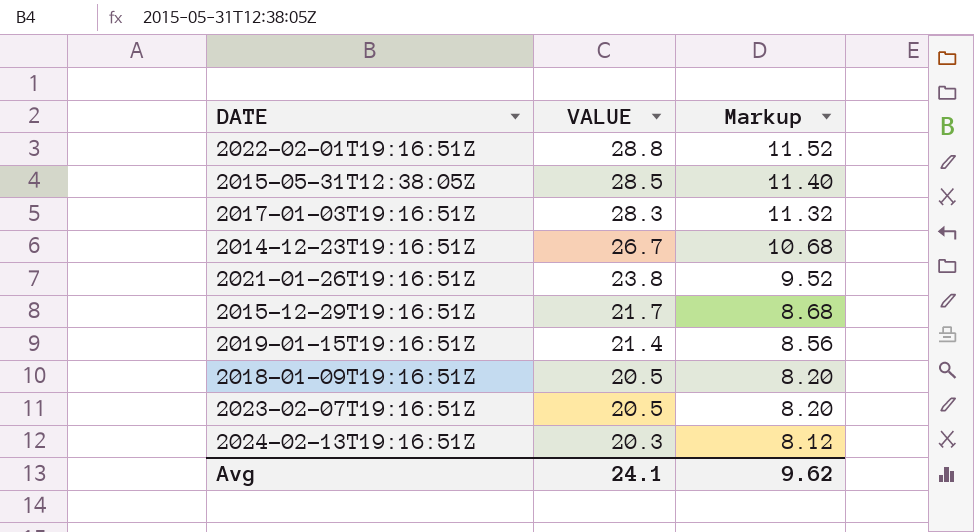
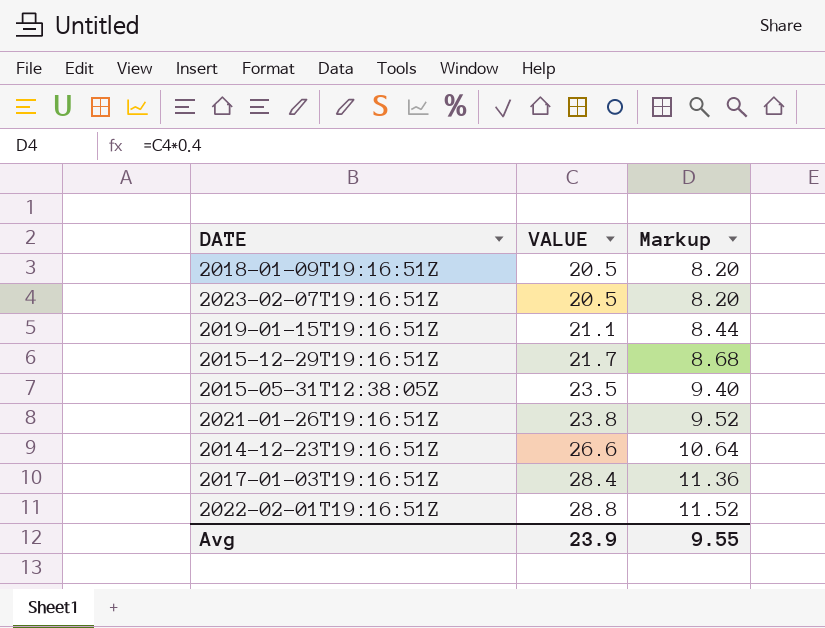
row order: VALUE descending -> VALUE ascending
row 2024-02-13T19:16:51Z: 20.3 | 8.12 -> none
2019-01-15T19:16:51Z | VALUE: 21.4 -> 21.1
2019-01-15T19:16:51Z | Markup: 8.56 -> 8.44
2015-05-31T12:38:05Z | VALUE: 28.5 -> 23.5
2015-05-31T12:38:05Z | Markup: 11.40 -> 9.40
2014-12-23T19:16:51Z | VALUE: 26.7 -> 26.6
2014-12-23T19:16:51Z | Markup: 10.68 -> 10.64
2017-01-03T19:16:51Z | VALUE: 28.3 -> 28.4
2017-01-03T19:16:51Z | Markup: 11.32 -> 11.36
Avg | VALUE: 24.1 -> 23.9
Avg | Markup: 9.62 -> 9.55

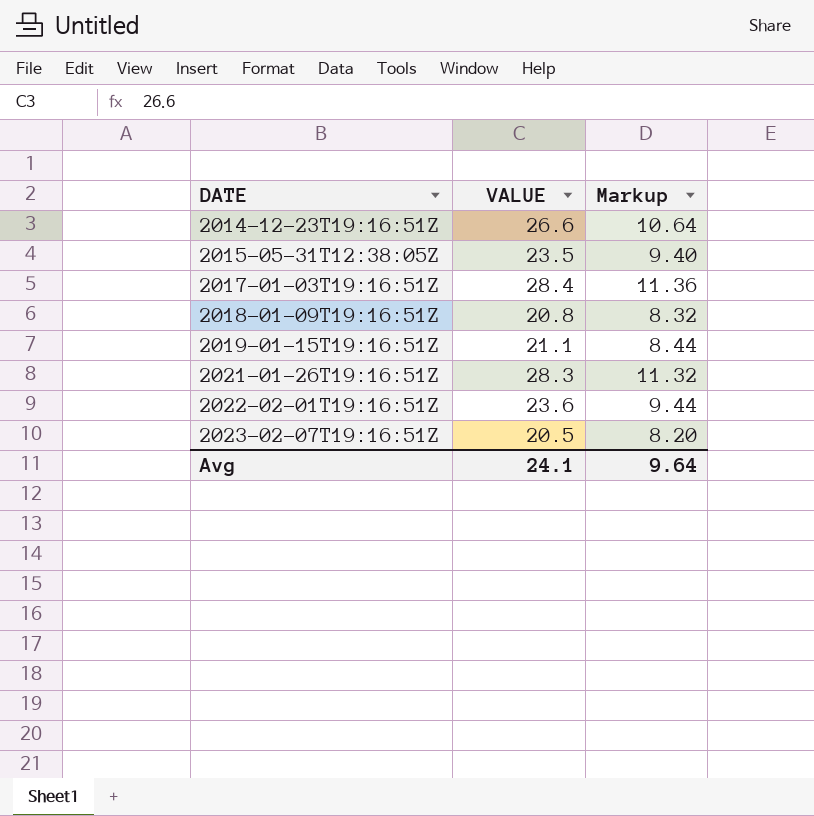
row order: VALUE ascending -> DATE ascending
row 2015-12-29T19:16:51Z: 21.7 | 8.68 -> none
2018-01-09T19:16:51Z | VALUE: 20.5 -> 20.8
2018-01-09T19:16:51Z | Markup: 8.20 -> 8.32
2021-01-26T19:16:51Z | VALUE: 23.8 -> 28.3
2021-01-26T19:16:51Z | Markup: 9.52 -> 11.32
2022-02-01T19:16:51Z | VALUE: 28.8 -> 23.6
2022-02-01T19:16:51Z | Markup: 11.52 -> 9.44
Avg | VALUE: 23.9 -> 24.1
Avg | Markup: 9.55 -> 9.64

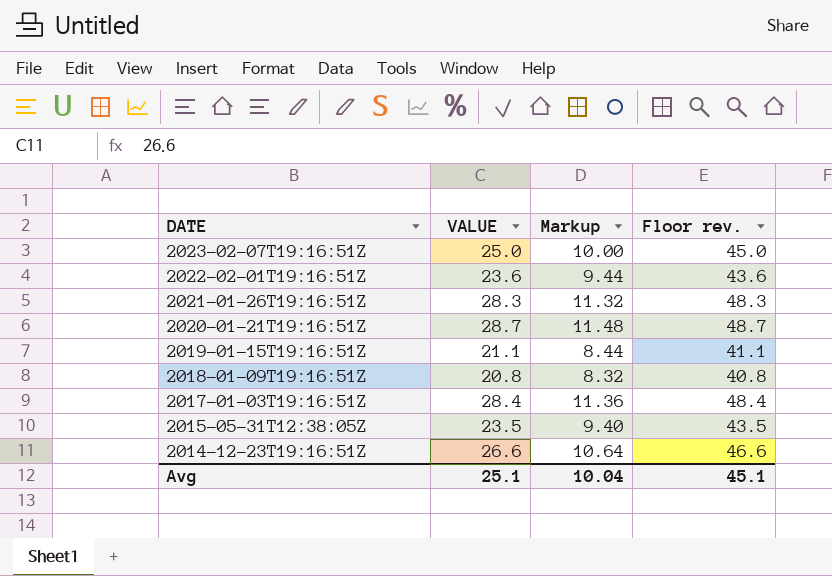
row order: DATE ascending -> DATE descending
column Floor rev. | formula: none -> [VALUE] + 20
2023-02-07T19:16:51Z | VALUE: 20.5 -> 25.0
2023-02-07T19:16:51Z | Markup: 8.20 -> 10.00
row 2020-01-21T19:16:51Z: none -> 28.7 | 11.48 | 48.7
Avg | VALUE: 24.1 -> 25.1
Avg | Markup: 9.64 -> 10.04

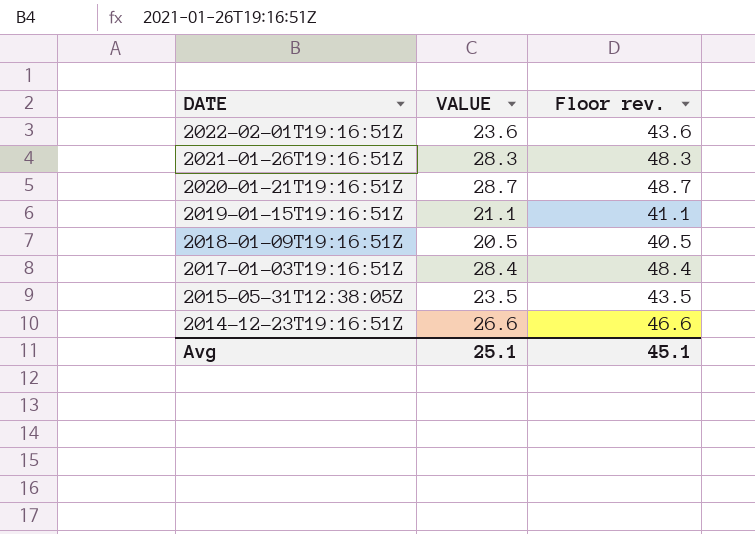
column Markup | formula: [VALUE] * 0.4 -> none
row 2023-02-07T19:16:51Z: 25.0 | 10.00 | 45.0 -> none
2018-01-09T19:16:51Z | VALUE: 20.8 -> 20.5
2018-01-09T19:16:51Z | Floor rev.: 40.8 -> 40.5

